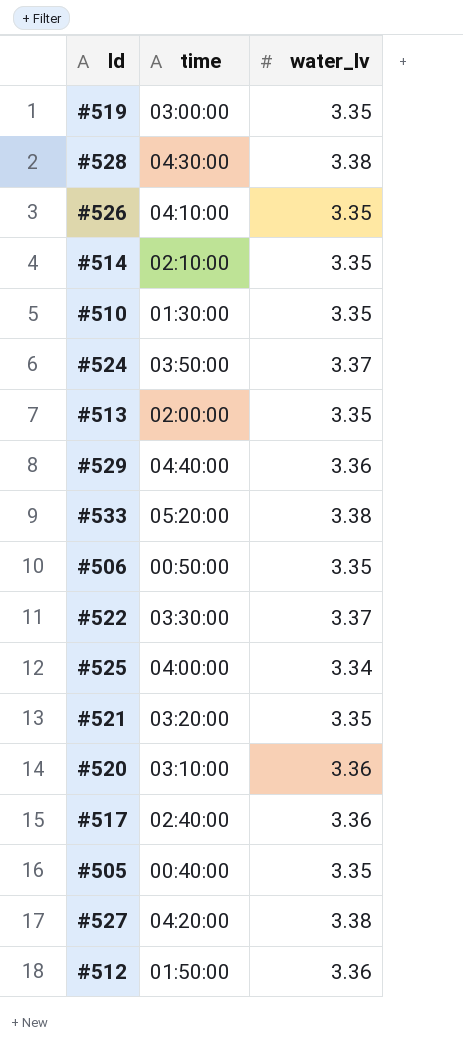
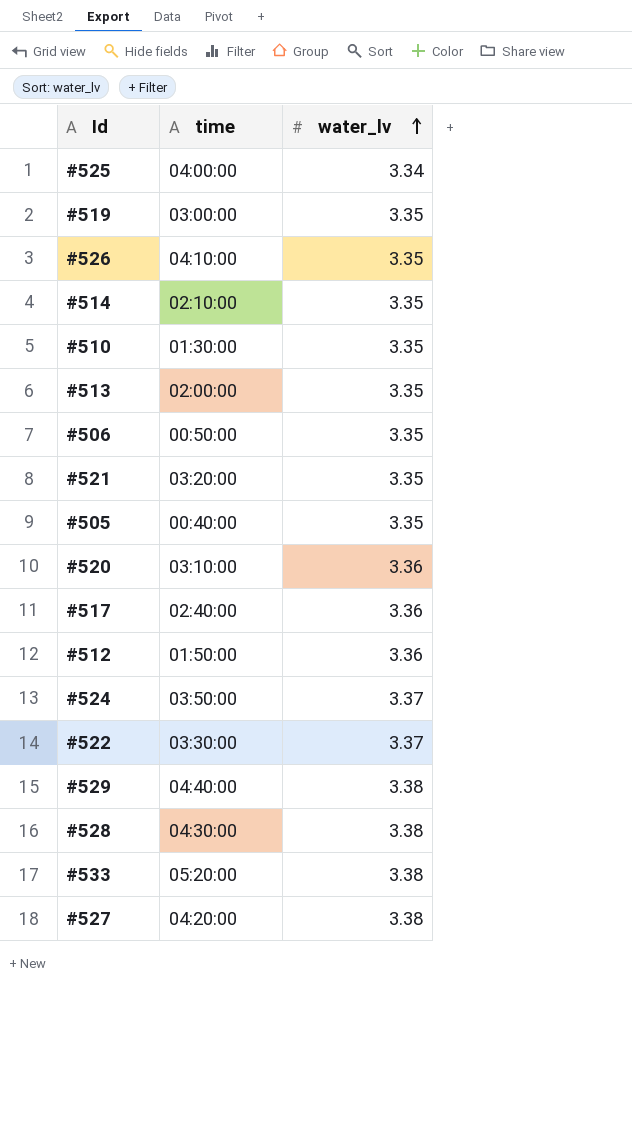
row order: none -> water_lv ascending
#529 | water_lv: 3.36 -> 3.38

